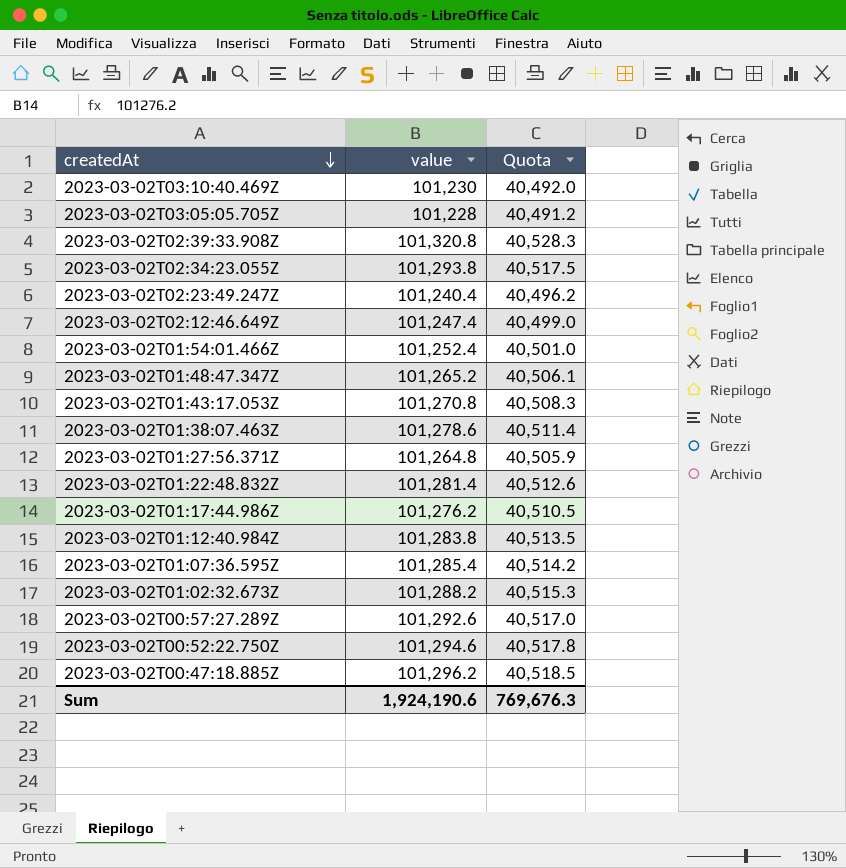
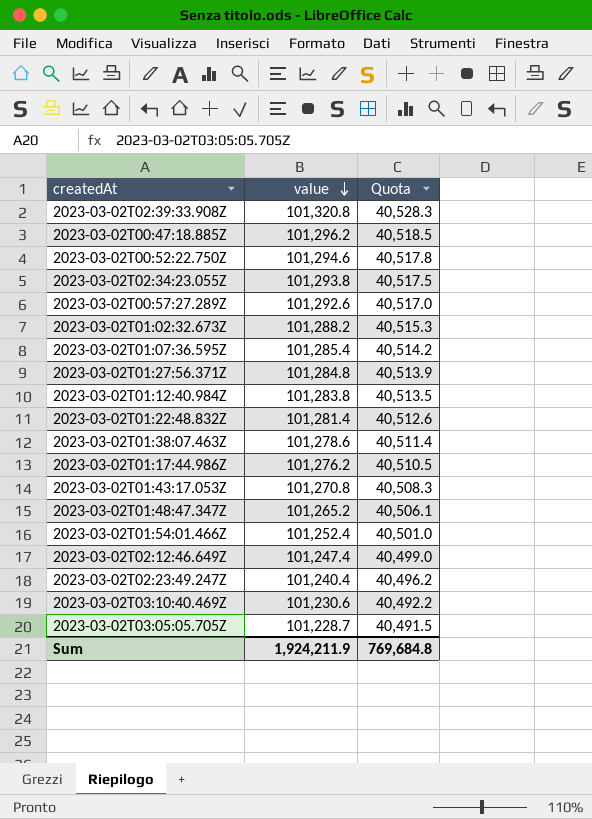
row order: createdAt descending -> value descending
2023-03-02T01:27:56.371Z | value: 101,264.8 -> 101,284.8
2023-03-02T01:27:56.371Z | Quota: 40,505.9 -> 40,513.9
2023-03-02T03:10:40.469Z | value: 101,230 -> 101,230.6
2023-03-02T03:10:40.469Z | Quota: 40,492.0 -> 40,492.2
2023-03-02T03:05:05.705Z | value: 101,228 -> 101,228.7
2023-03-02T03:05:05.705Z | Quota: 40,491.2 -> 40,491.5
Sum | value: 1,924,190.6 -> 1,924,211.9
Sum | Quota: 769,676.3 -> 769,684.8

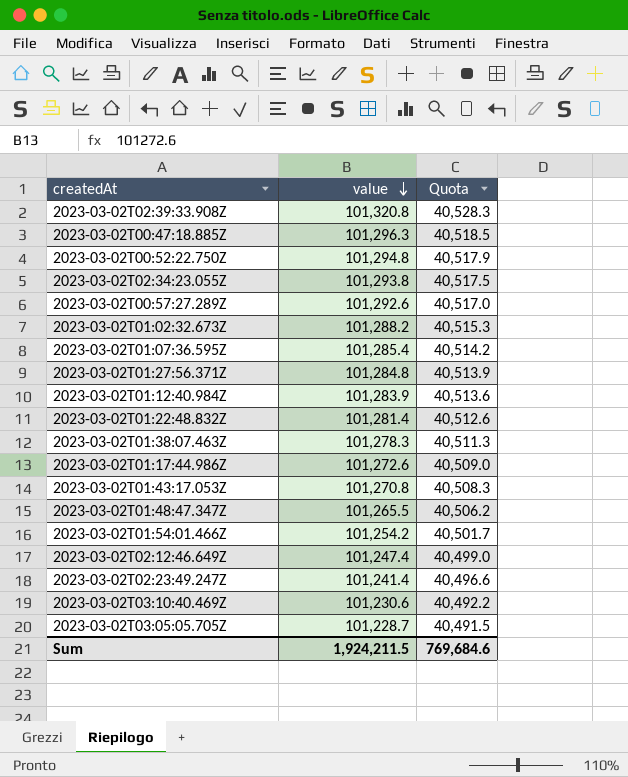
2023-03-02T00:47:18.885Z | value: 101,296.2 -> 101,296.3
2023-03-02T00:52:22.750Z | value: 101,294.6 -> 101,294.8
2023-03-02T00:52:22.750Z | Quota: 40,517.8 -> 40,517.9
2023-03-02T01:12:40.984Z | value: 101,283.8 -> 101,283.9
2023-03-02T01:12:40.984Z | Quota: 40,513.5 -> 40,513.6
2023-03-02T01:38:07.463Z | value: 101,278.6 -> 101,278.3
2023-03-02T01:38:07.463Z | Quota: 40,511.4 -> 40,511.3
2023-03-02T01:17:44.986Z | value: 101,276.2 -> 101,272.6
2023-03-02T01:17:44.986Z | Quota: 40,510.5 -> 40,509.0
2023-03-02T01:48:47.347Z | value: 101,265.2 -> 101,265.5
2023-03-02T01:48:47.347Z | Quota: 40,506.1 -> 40,506.2
2023-03-02T01:54:01.466Z | value: 101,252.4 -> 101,254.2
2023-03-02T01:54:01.466Z | Quota: 40,501.0 -> 40,501.7
2023-03-02T02:23:49.247Z | value: 101,240.4 -> 101,241.4
2023-03-02T02:23:49.247Z | Quota: 40,496.2 -> 40,496.6
Sum | value: 1,924,211.9 -> 1,924,211.5
Sum | Quota: 769,684.8 -> 769,684.6

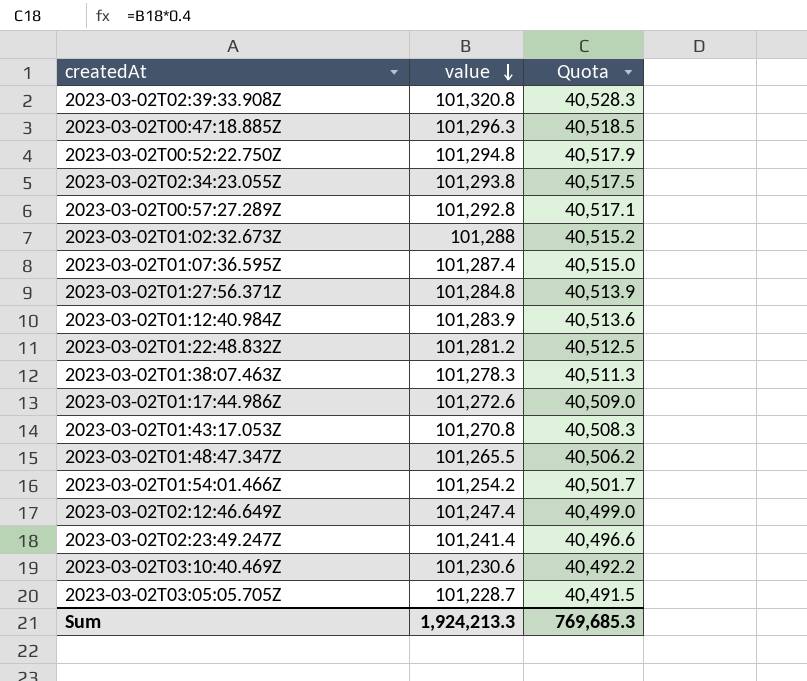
2023-03-02T00:57:27.289Z | value: 101,292.6 -> 101,292.8
2023-03-02T00:57:27.289Z | Quota: 40,517.0 -> 40,517.1
2023-03-02T01:02:32.673Z | value: 101,288.2 -> 101,288
2023-03-02T01:02:32.673Z | Quota: 40,515.3 -> 40,515.2
2023-03-02T01:07:36.595Z | value: 101,285.4 -> 101,287.4
2023-03-02T01:07:36.595Z | Quota: 40,514.2 -> 40,515.0
2023-03-02T01:22:48.832Z | value: 101,281.4 -> 101,281.2
2023-03-02T01:22:48.832Z | Quota: 40,512.6 -> 40,512.5
Sum | value: 1,924,211.5 -> 1,924,213.3
Sum | Quota: 769,684.6 -> 769,685.3

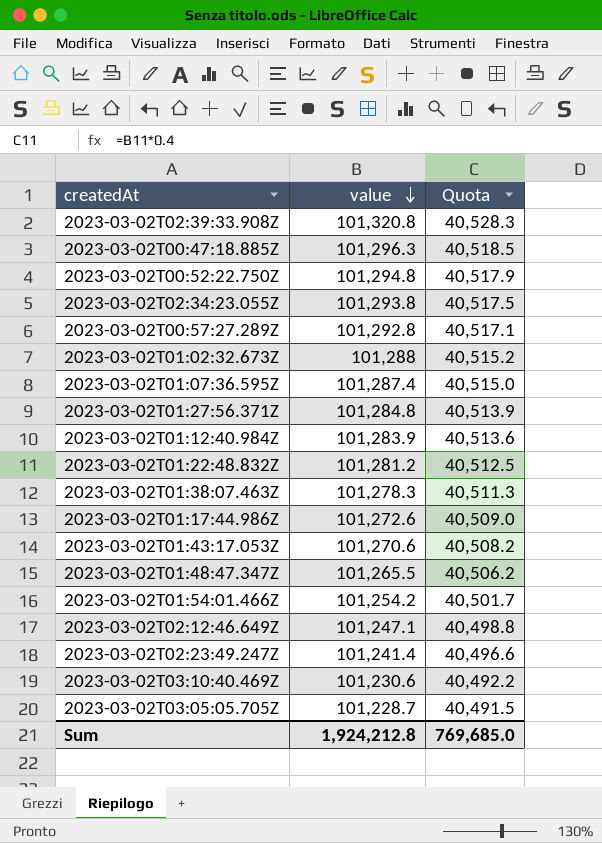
2023-03-02T01:43:17.053Z | value: 101,270.8 -> 101,270.6
2023-03-02T01:43:17.053Z | Quota: 40,508.3 -> 40,508.2
2023-03-02T02:12:46.649Z | value: 101,247.4 -> 101,247.1
2023-03-02T02:12:46.649Z | Quota: 40,499.0 -> 40,498.8
Sum | value: 1,924,213.3 -> 1,924,212.8
Sum | Quota: 769,685.3 -> 769,685.0

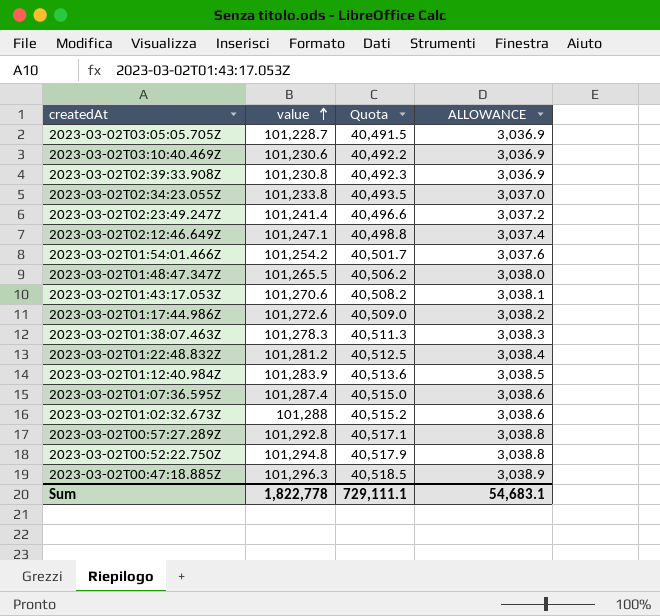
row order: value descending -> value ascending
column ALLOWANCE | formula: none -> [value] * 0.03
row 2023-03-02T01:27:56.371Z: 101,284.8 | 40,513.9 -> none
2023-03-02T02:39:33.908Z | value: 101,320.8 -> 101,230.8
2023-03-02T02:39:33.908Z | Quota: 40,528.3 -> 40,492.3
2023-03-02T02:34:23.055Z | value: 101,293.8 -> 101,233.8
2023-03-02T02:34:23.055Z | Quota: 40,517.5 -> 40,493.5
Sum | value: 1,924,212.8 -> 1,822,778
Sum | Quota: 769,685.0 -> 729,111.1

